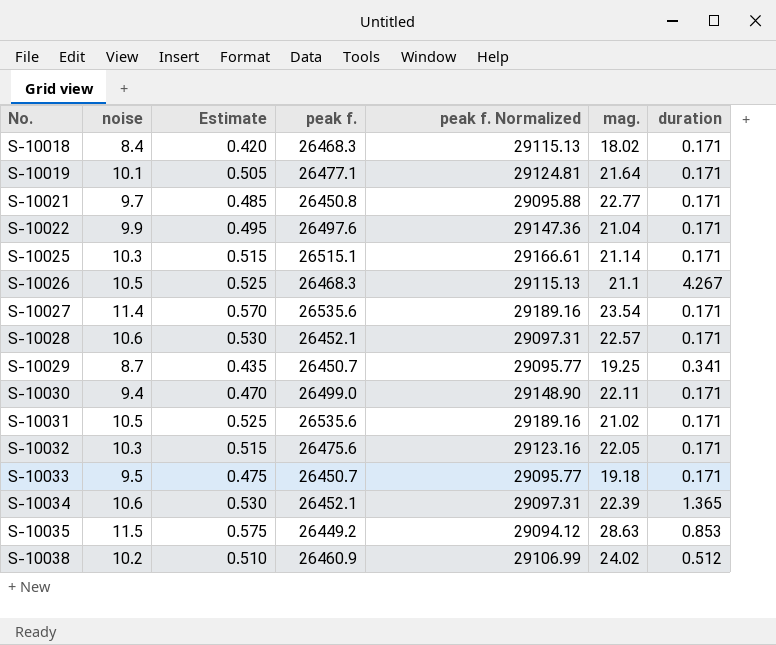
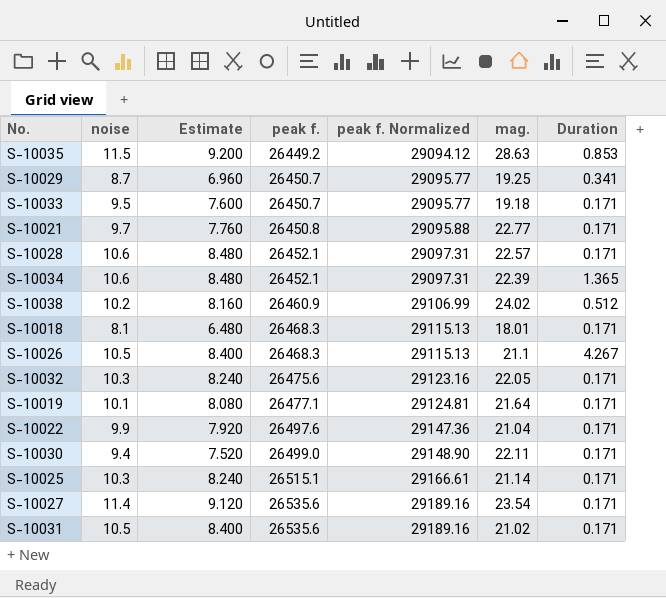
row order: No. ascending -> peak f. ascending
column Estimate | formula: [noise] * 0.05 -> [noise] * 0.8
column name: duration -> Duration
S-10018 | noise: 8.4 -> 8.1
S-10018 | mag.: 18.02 -> 18.01

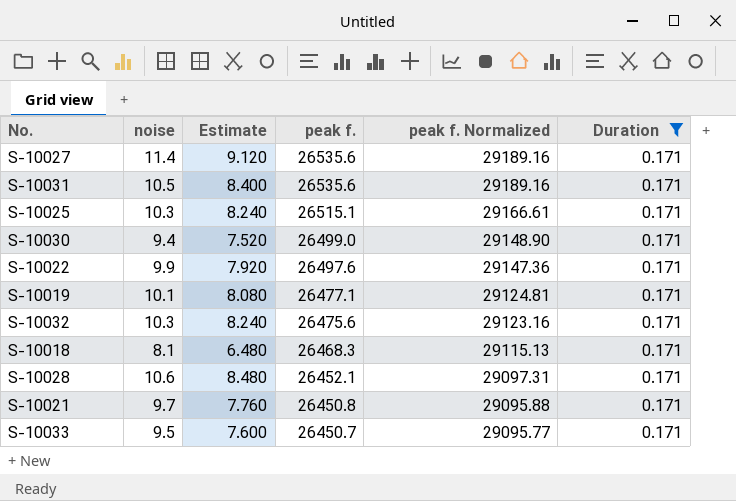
filter: none -> Duration = 0.171
row order: peak f. ascending -> peak f. descending
column mag. | position: 6 -> none

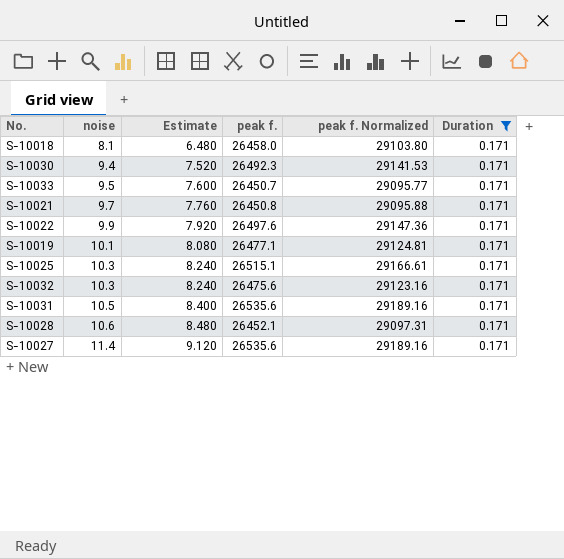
row order: peak f. descending -> noise ascending
S-10018 | peak f.: 26468.3 -> 26458.0
S-10018 | peak f. Normalized: 29115.13 -> 29103.80
S-10030 | peak f.: 26499.0 -> 26492.3
S-10030 | peak f. Normalized: 29148.90 -> 29141.53

